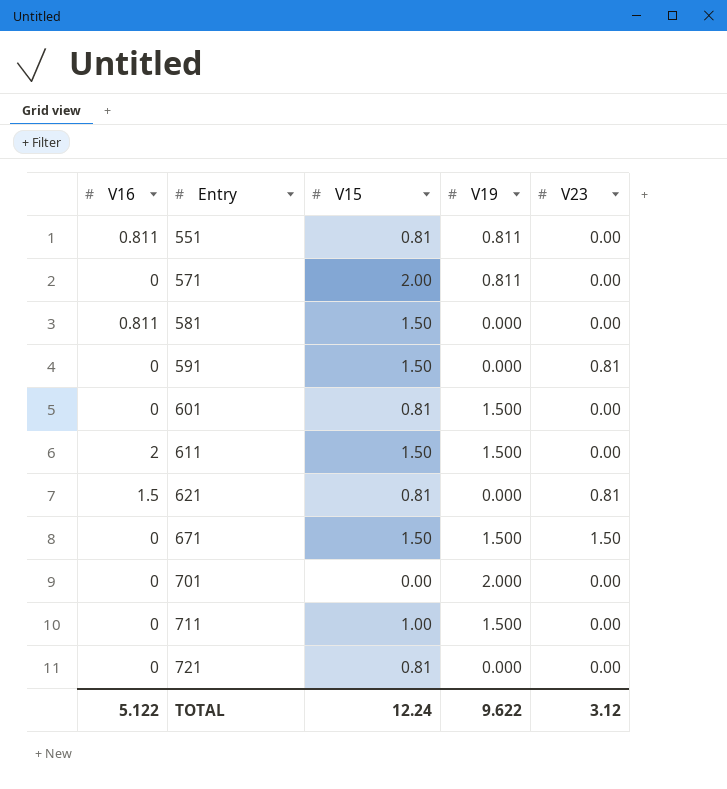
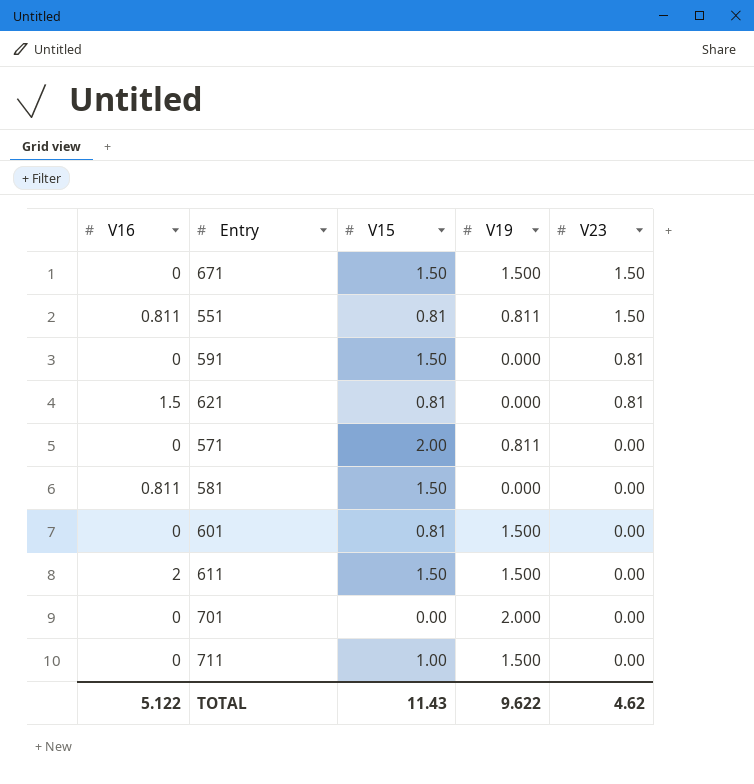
row order: Entry ascending -> V23 descending
row 721: 0 | 0.81 | 0.000 | 0.00 -> none
551 | V23: 0.00 -> 1.50
TOTAL | V15: 12.24 -> 11.43
TOTAL | V23: 3.12 -> 4.62

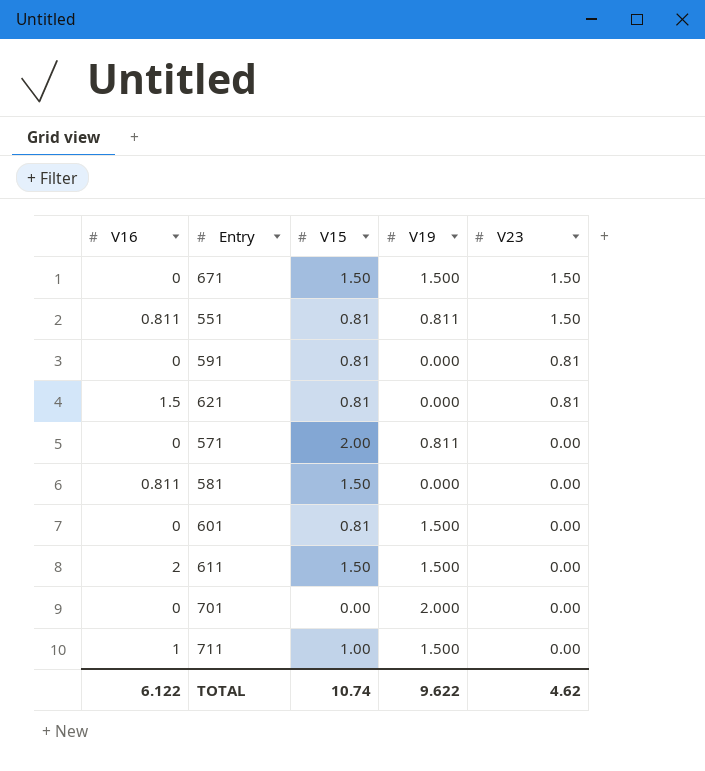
591 | V15: 1.50 -> 0.81
711 | V16: 0 -> 1
TOTAL | V16: 5.122 -> 6.122
TOTAL | V15: 11.43 -> 10.74

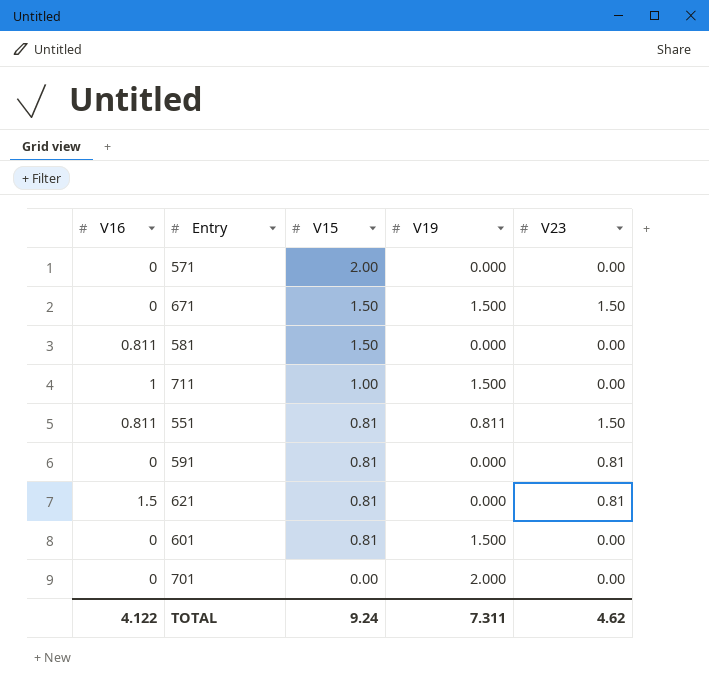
row order: V23 descending -> V15 descending
row 611: 2 | 1.50 | 1.500 | 0.00 -> none
571 | V19: 0.811 -> 0.000
TOTAL | V16: 6.122 -> 4.122
TOTAL | V15: 10.74 -> 9.24
TOTAL | V19: 9.622 -> 7.311

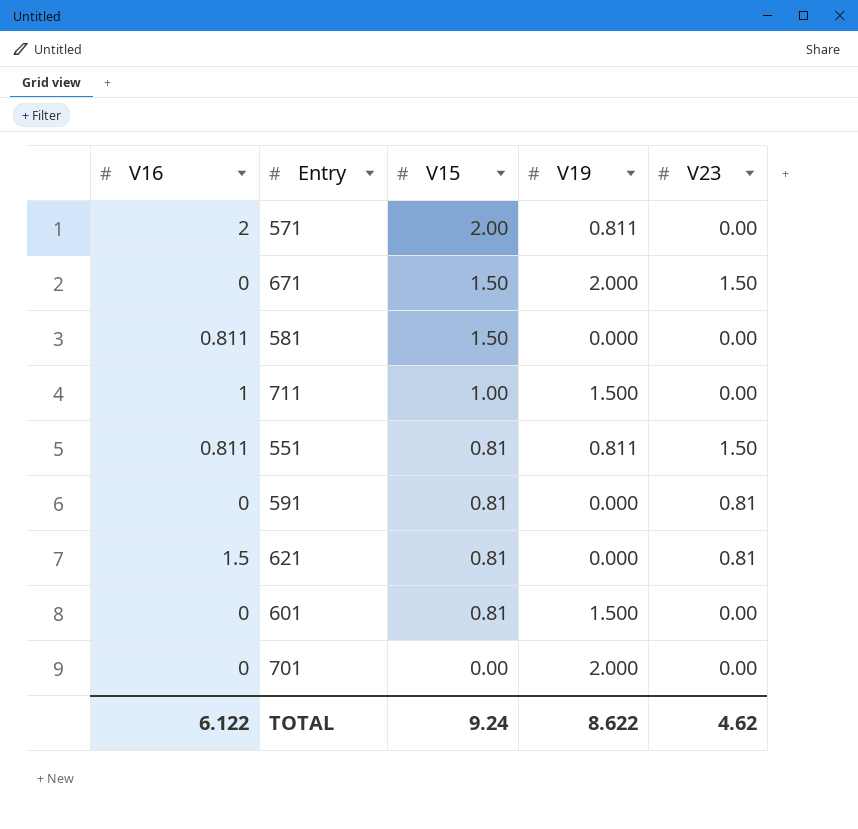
571 | V16: 0 -> 2
571 | V19: 0.000 -> 0.811
671 | V19: 1.500 -> 2.000
TOTAL | V16: 4.122 -> 6.122
TOTAL | V19: 7.311 -> 8.622

